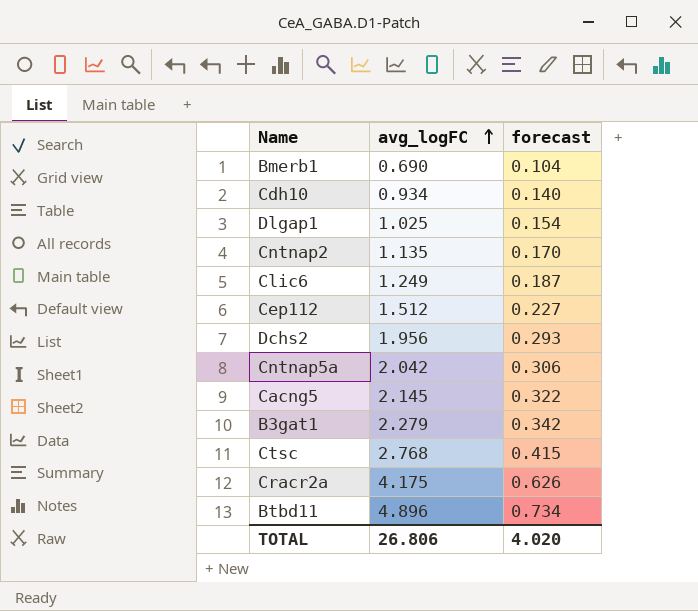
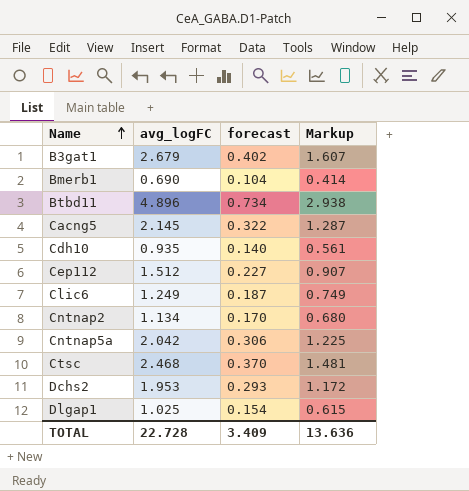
row order: avg_logFC ascending -> Name ascending
column Markup | formula: none -> [avg_logFC] * 0.6
row Cracr2a: 4.175 | 0.626 -> none
B3gat1 | avg_logFC: 2.279 -> 2.679
B3gat1 | forecast: 0.342 -> 0.402
Cdh10 | avg_logFC: 0.934 -> 0.935
Cntnap2 | avg_logFC: 1.135 -> 1.134
Ctsc | avg_logFC: 2.768 -> 2.468
Ctsc | forecast: 0.415 -> 0.370
Dchs2 | avg_logFC: 1.956 -> 1.953
TOTAL | avg_logFC: 26.806 -> 22.728
TOTAL | forecast: 4.020 -> 3.409

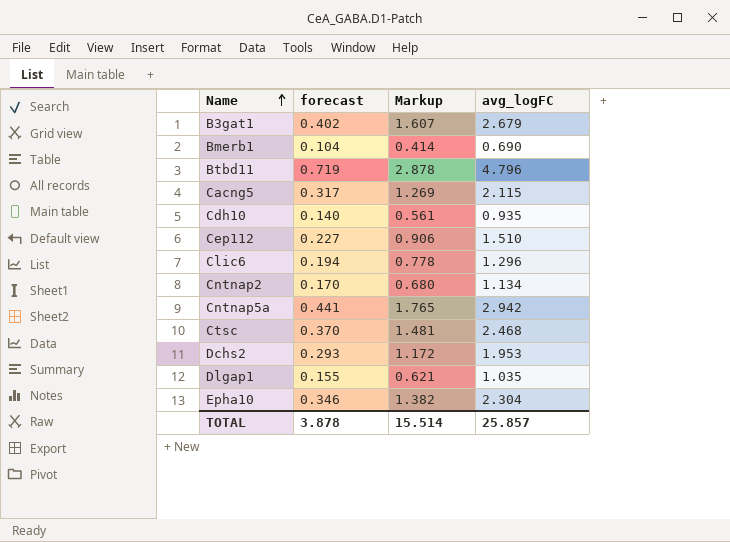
column avg_logFC | position: 2 -> 4
Btbd11 | forecast: 0.734 -> 0.719
Btbd11 | Markup: 2.938 -> 2.878
Btbd11 | avg_logFC: 4.896 -> 4.796
Cacng5 | forecast: 0.322 -> 0.317
Cacng5 | Markup: 1.287 -> 1.269
Cacng5 | avg_logFC: 2.145 -> 2.115
Cep112 | Markup: 0.907 -> 0.906
Cep112 | avg_logFC: 1.512 -> 1.510
Clic6 | forecast: 0.187 -> 0.194
Clic6 | Markup: 0.749 -> 0.778
Clic6 | avg_logFC: 1.249 -> 1.296
Cntnap5a | forecast: 0.306 -> 0.441
Cntnap5a | Markup: 1.225 -> 1.765
Cntnap5a | avg_logFC: 2.042 -> 2.942
Dlgap1 | forecast: 0.154 -> 0.155
Dlgap1 | Markup: 0.615 -> 0.621
Dlgap1 | avg_logFC: 1.025 -> 1.035
row Epha10: none -> 0.346 | 1.382 | 2.304
TOTAL | forecast: 3.409 -> 3.878
TOTAL | Markup: 13.636 -> 15.514
TOTAL | avg_logFC: 22.728 -> 25.857

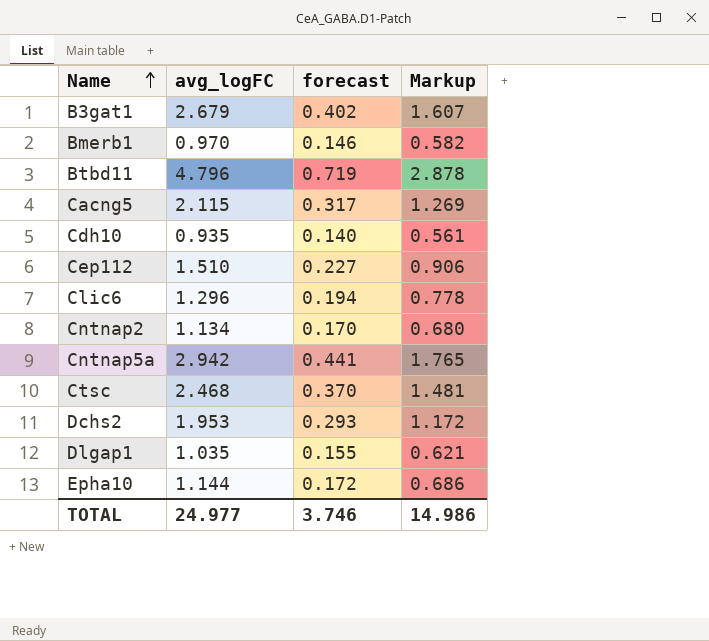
column avg_logFC | position: 4 -> 2
Bmerb1 | avg_logFC: 0.690 -> 0.970
Bmerb1 | forecast: 0.104 -> 0.146
Bmerb1 | Markup: 0.414 -> 0.582
Epha10 | avg_logFC: 2.304 -> 1.144
Epha10 | forecast: 0.346 -> 0.172
Epha10 | Markup: 1.382 -> 0.686
TOTAL | avg_logFC: 25.857 -> 24.977
TOTAL | forecast: 3.878 -> 3.746
TOTAL | Markup: 15.514 -> 14.986

